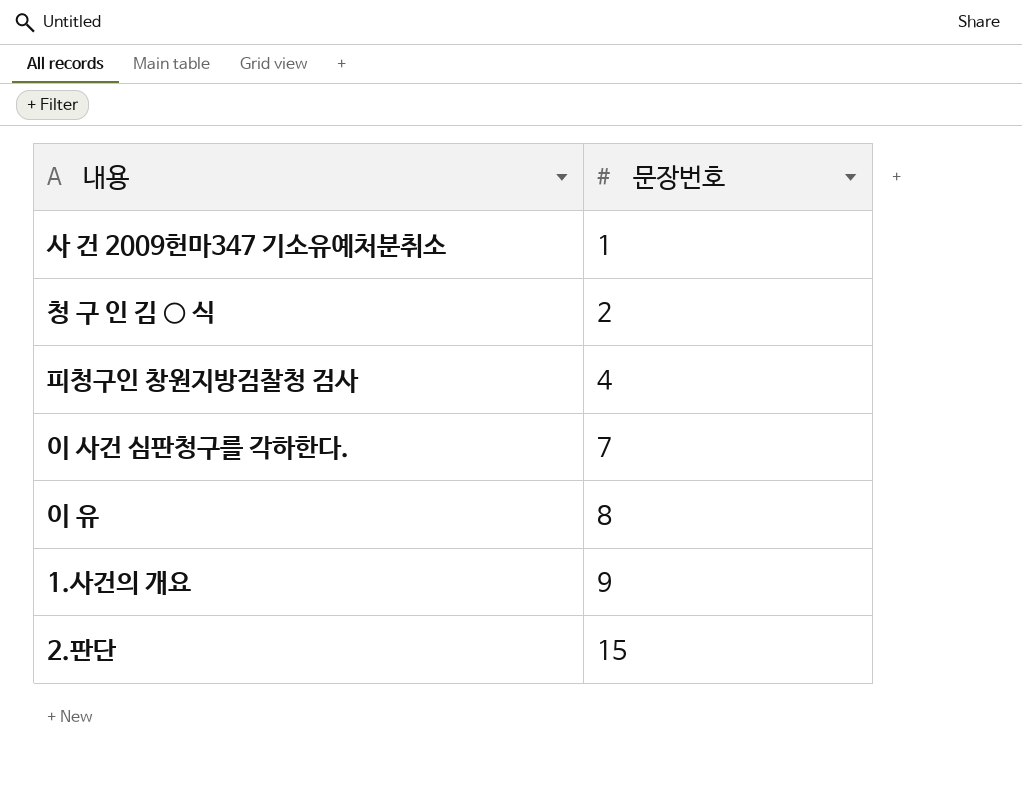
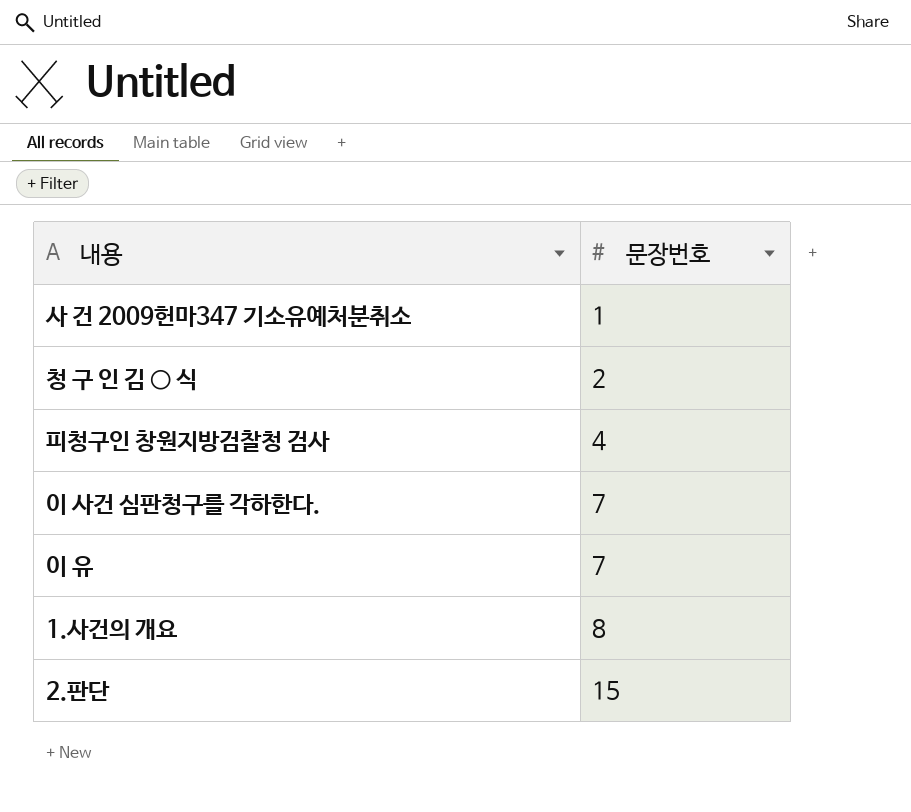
이 유 | 문장번호: 8 -> 7
1.사건의 개요 | 문장번호: 9 -> 8

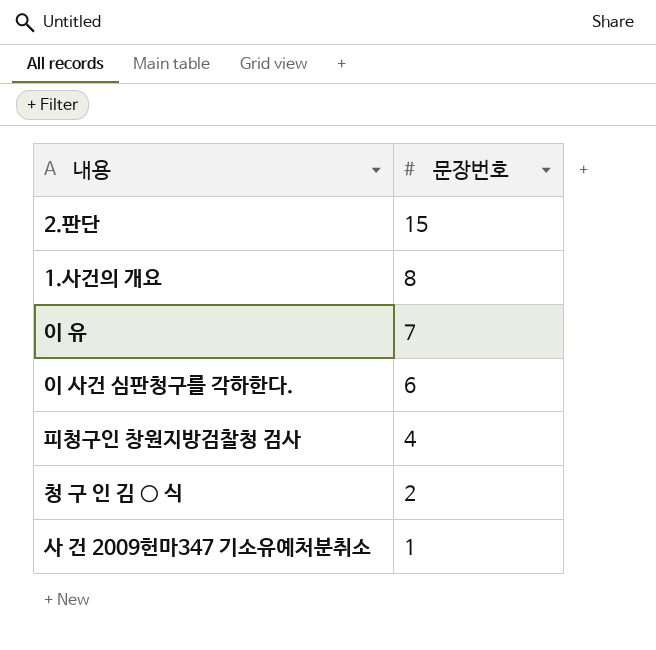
row order: 문장번호 ascending -> 문장번호 descending
이 사건 심판청구를 각하한다. | 문장번호: 7 -> 6

